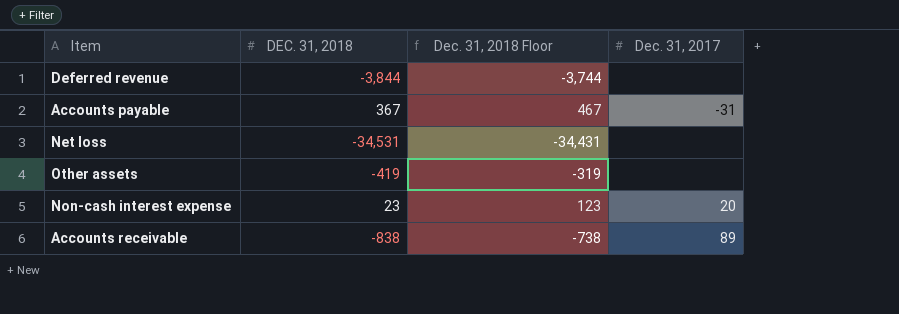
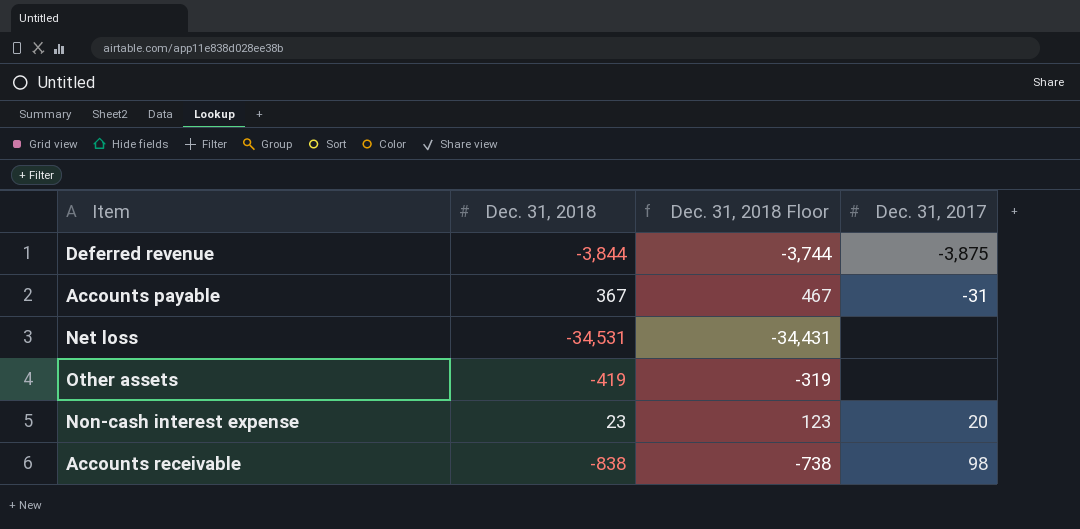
column name: DEC. 31, 2018 -> Dec. 31, 2018
Deferred revenue | Dec. 31, 2017: none -> -3,875
Accounts receivable | Dec. 31, 2017: 89 -> 98

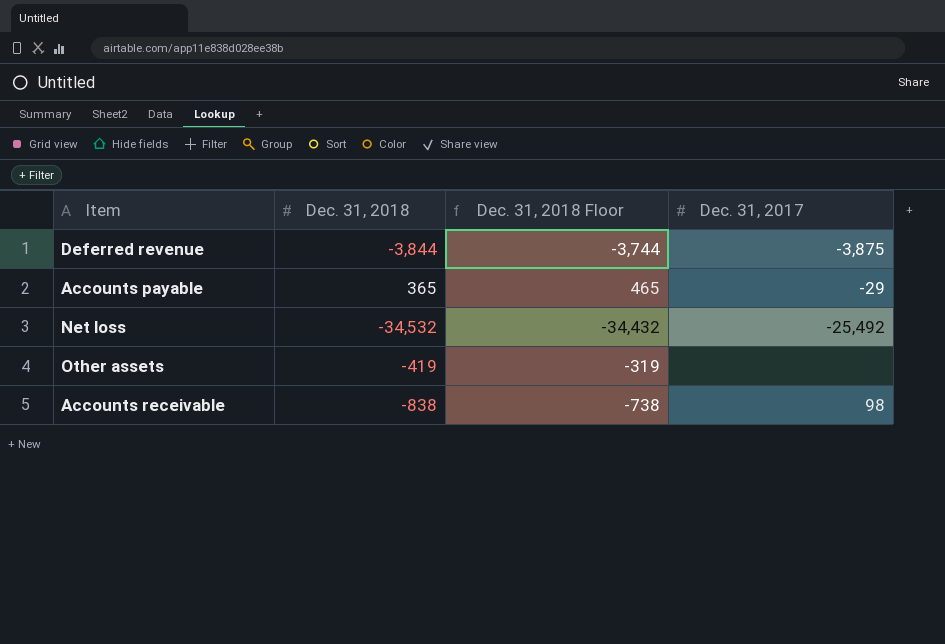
row Non-cash interest expense: 23 | 123 | 20 -> none
Accounts payable | Dec. 31, 2018: 367 -> 365
Accounts payable | Dec. 31, 2018 Floor: 467 -> 465
Accounts payable | Dec. 31, 2017: -31 -> -29
Net loss | Dec. 31, 2018: -34,531 -> -34,532
Net loss | Dec. 31, 2018 Floor: -34,431 -> -34,432
Net loss | Dec. 31, 2017: none -> -25,492

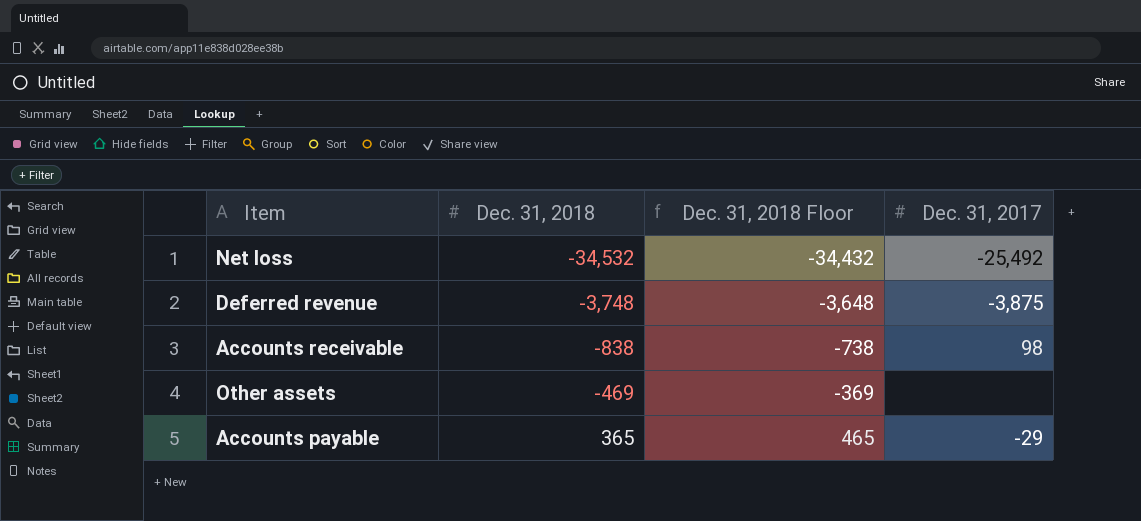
row order: none -> Dec. 31, 2018 ascending
Deferred revenue | Dec. 31, 2018: -3,844 -> -3,748
Deferred revenue | Dec. 31, 2018 Floor: -3,744 -> -3,648
Other assets | Dec. 31, 2018: -419 -> -469
Other assets | Dec. 31, 2018 Floor: -319 -> -369

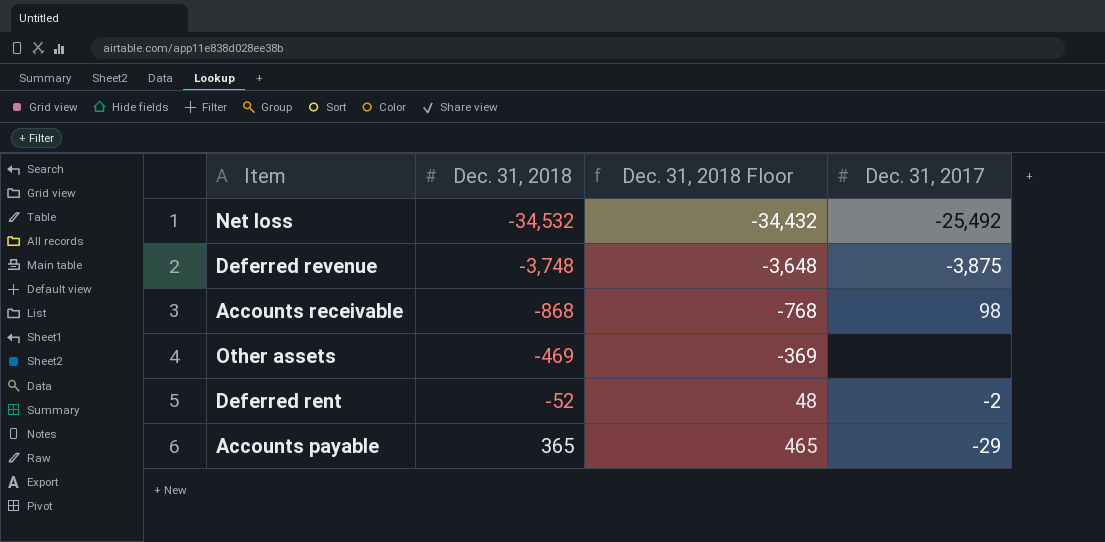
Accounts receivable | Dec. 31, 2018: -838 -> -868
Accounts receivable | Dec. 31, 2018 Floor: -738 -> -768
row Deferred rent: none -> -52 | 48 | -2

